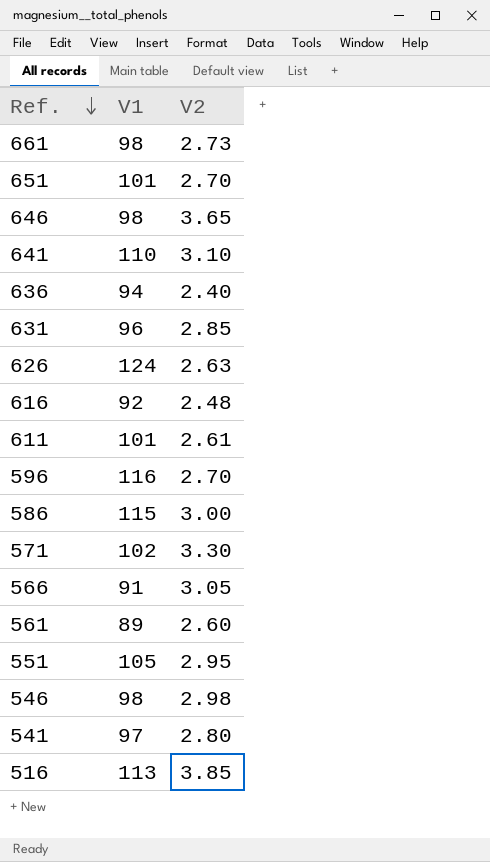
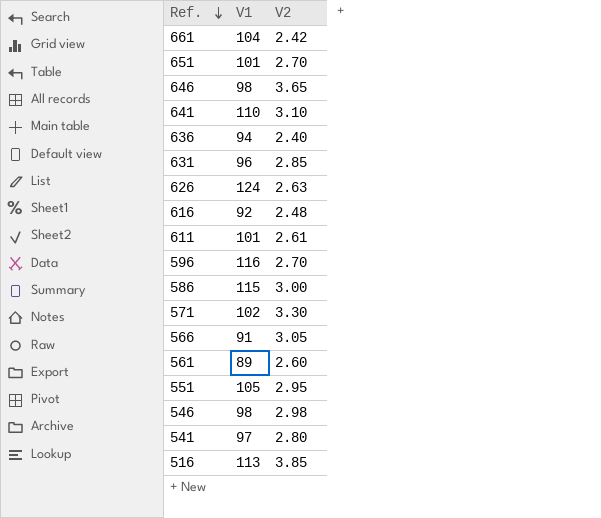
661 | V1: 98 -> 104
661 | V2: 2.73 -> 2.42

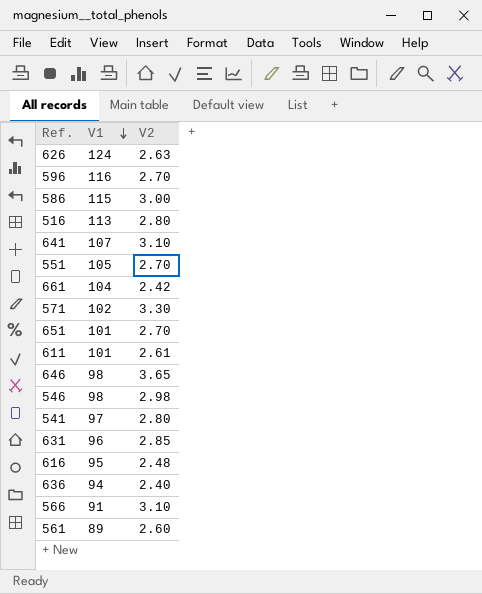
row order: Ref. descending -> V1 descending
516 | V2: 3.85 -> 2.80
641 | V1: 110 -> 107
551 | V2: 2.95 -> 2.70
616 | V1: 92 -> 95
566 | V2: 3.05 -> 3.10

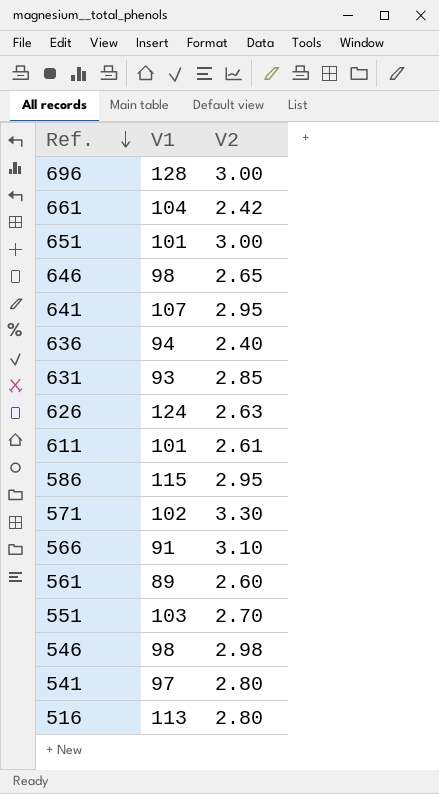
row order: V1 descending -> Ref. descending
row 596: 116 | 2.70 -> none
row 616: 95 | 2.48 -> none
row 696: none -> 128 | 3.00
651 | V2: 2.70 -> 3.00
646 | V2: 3.65 -> 2.65
641 | V2: 3.10 -> 2.95
631 | V1: 96 -> 93
586 | V2: 3.00 -> 2.95
551 | V1: 105 -> 103

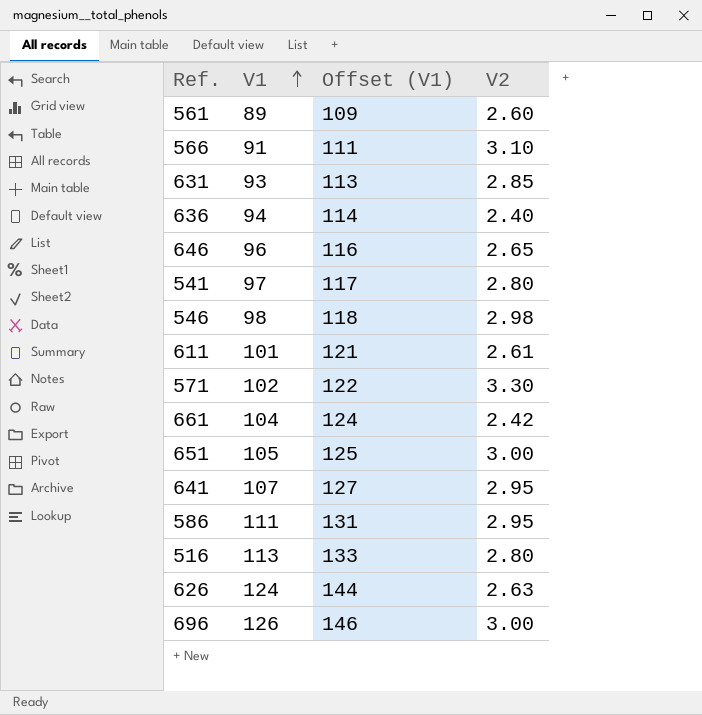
row order: Ref. descending -> V1 ascending
column Offset (V1) | formula: none -> [V1] + 20
row 551: 103 | 2.70 -> none
646 | V1: 98 -> 96
651 | V1: 101 -> 105
586 | V1: 115 -> 111
696 | V1: 128 -> 126

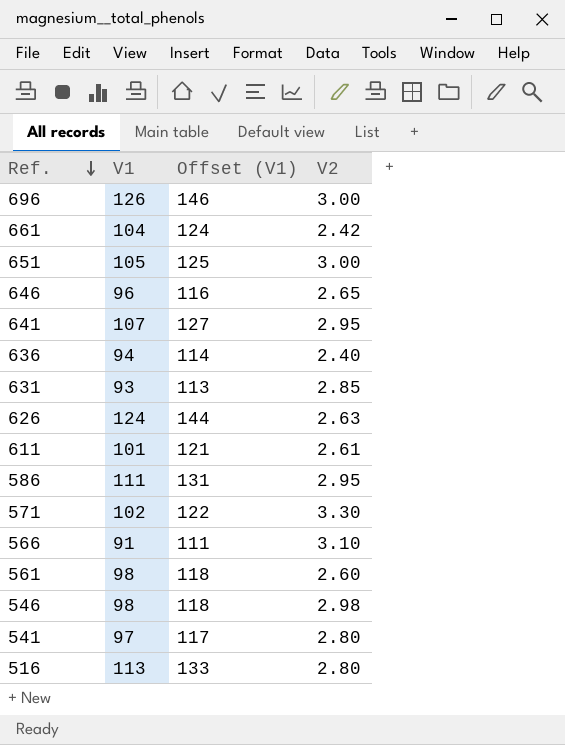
row order: V1 ascending -> Ref. descending
561 | V1: 89 -> 98
561 | Offset (V1): 109 -> 118

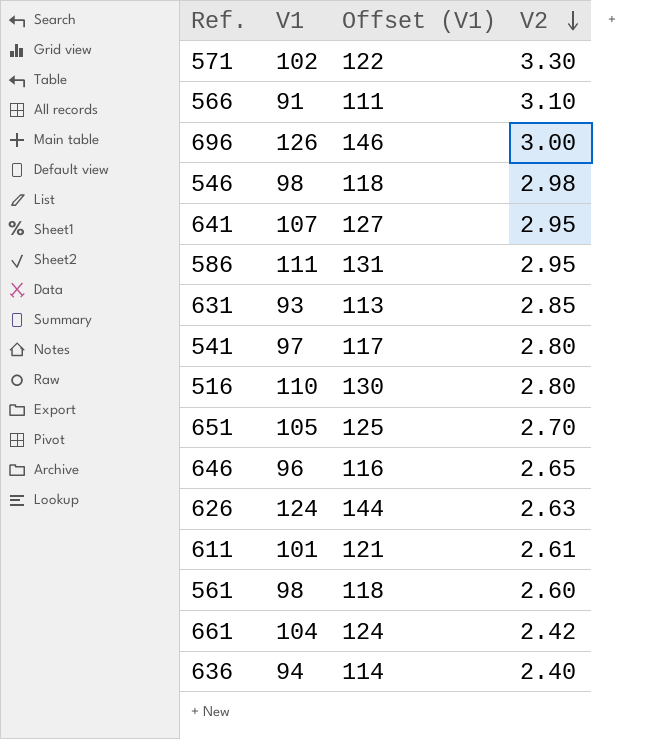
row order: Ref. descending -> V2 descending
516 | V1: 113 -> 110
516 | Offset (V1): 133 -> 130
651 | V2: 3.00 -> 2.70

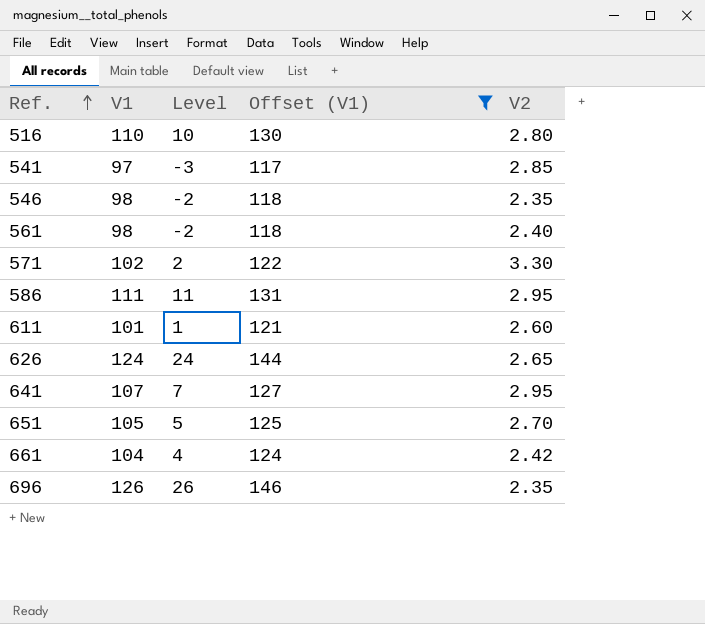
filter: none -> Offset (V1) >= 117
row order: V2 descending -> Ref. ascending
column Level | formula: none -> [V1] - 100
541 | V2: 2.80 -> 2.85
546 | V2: 2.98 -> 2.35
561 | V2: 2.60 -> 2.40
611 | V2: 2.61 -> 2.60
626 | V2: 2.63 -> 2.65
696 | V2: 3.00 -> 2.35

